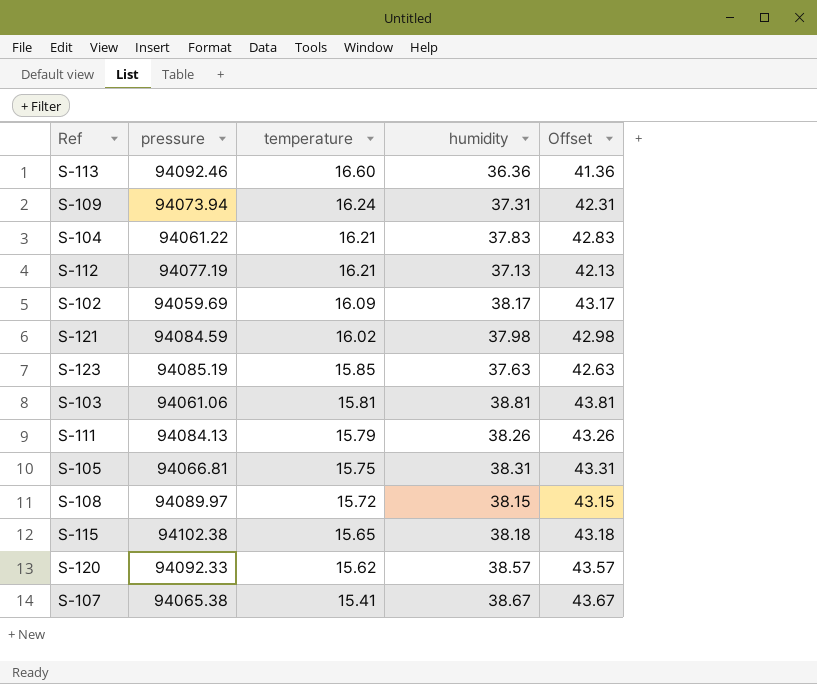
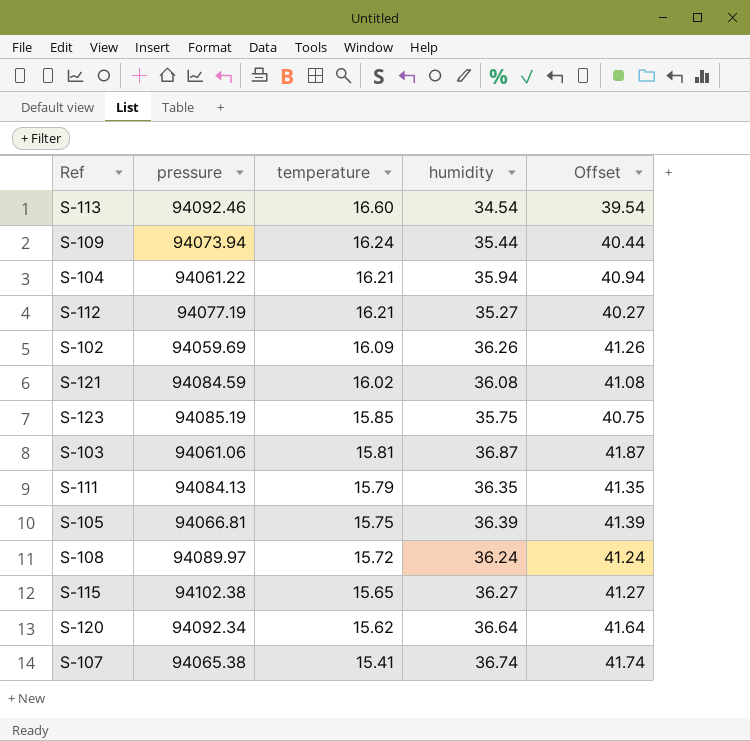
S-113 | humidity: 36.36 -> 34.54
S-113 | Offset: 41.36 -> 39.54
S-109 | humidity: 37.31 -> 35.44
S-109 | Offset: 42.31 -> 40.44
S-104 | humidity: 37.83 -> 35.94
S-104 | Offset: 42.83 -> 40.94
S-112 | humidity: 37.13 -> 35.27
S-112 | Offset: 42.13 -> 40.27
S-102 | humidity: 38.17 -> 36.26
S-102 | Offset: 43.17 -> 41.26
S-121 | humidity: 37.98 -> 36.08
S-121 | Offset: 42.98 -> 41.08
S-123 | humidity: 37.63 -> 35.75
S-123 | Offset: 42.63 -> 40.75
S-103 | humidity: 38.81 -> 36.87
S-103 | Offset: 43.81 -> 41.87
S-111 | humidity: 38.26 -> 36.35
S-111 | Offset: 43.26 -> 41.35
S-105 | humidity: 38.31 -> 36.39
S-105 | Offset: 43.31 -> 41.39
S-108 | humidity: 38.15 -> 36.24
S-108 | Offset: 43.15 -> 41.24
S-115 | humidity: 38.18 -> 36.27
S-115 | Offset: 43.18 -> 41.27
S-120 | pressure: 94092.33 -> 94092.34
S-120 | humidity: 38.57 -> 36.64
S-120 | Offset: 43.57 -> 41.64
S-107 | humidity: 38.67 -> 36.74
S-107 | Offset: 43.67 -> 41.74

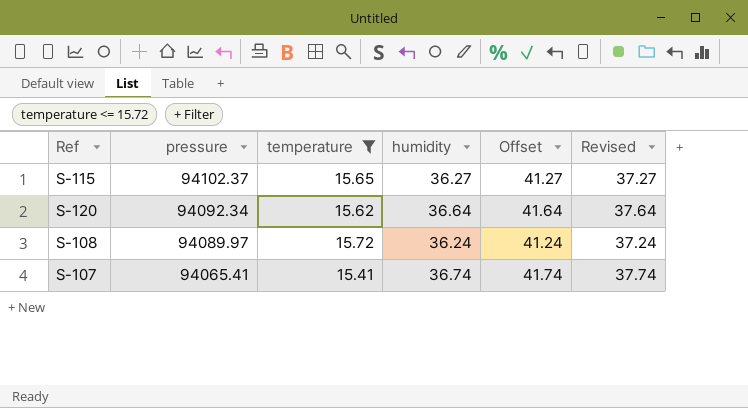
filter: none -> temperature <= 15.72
row order: temperature descending -> pressure descending
column Revised | formula: none -> [humidity] + 1
S-115 | pressure: 94102.38 -> 94102.37
S-107 | pressure: 94065.38 -> 94065.41

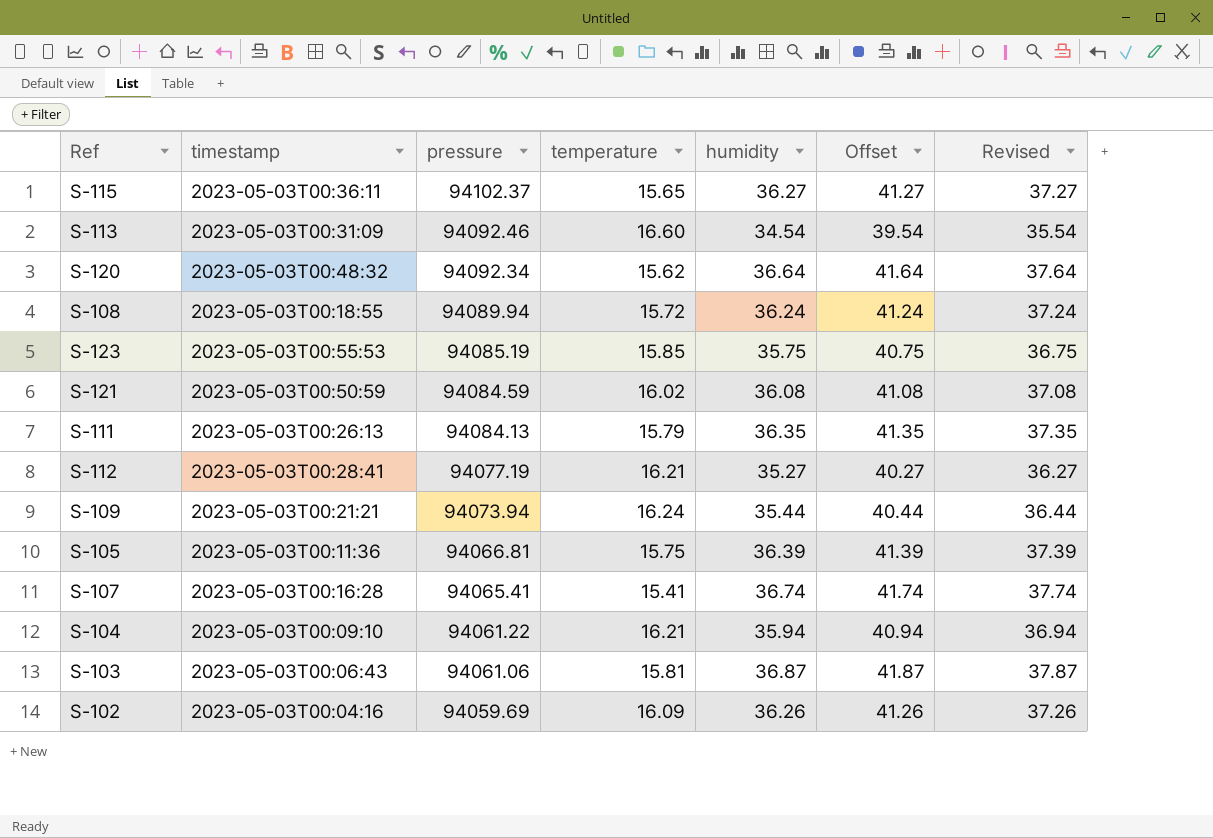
filter: temperature <= 15.72 -> none
column timestamp | position: none -> 2
S-108 | pressure: 94089.97 -> 94089.94

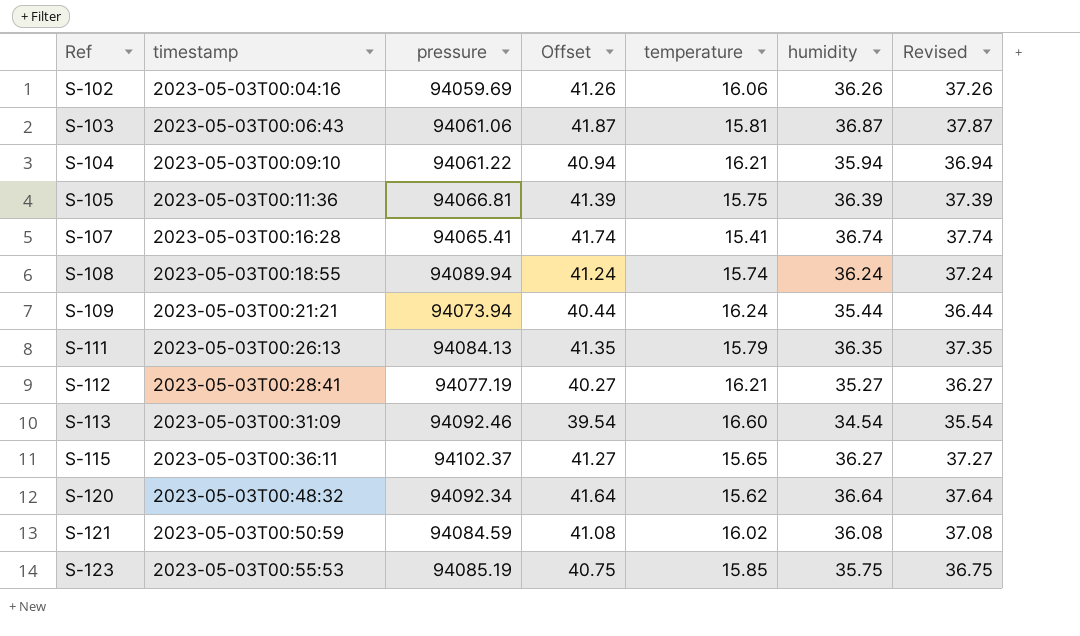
row order: pressure descending -> Ref ascending
column Offset | position: 6 -> 4
S-102 | temperature: 16.09 -> 16.06
S-108 | temperature: 15.72 -> 15.74

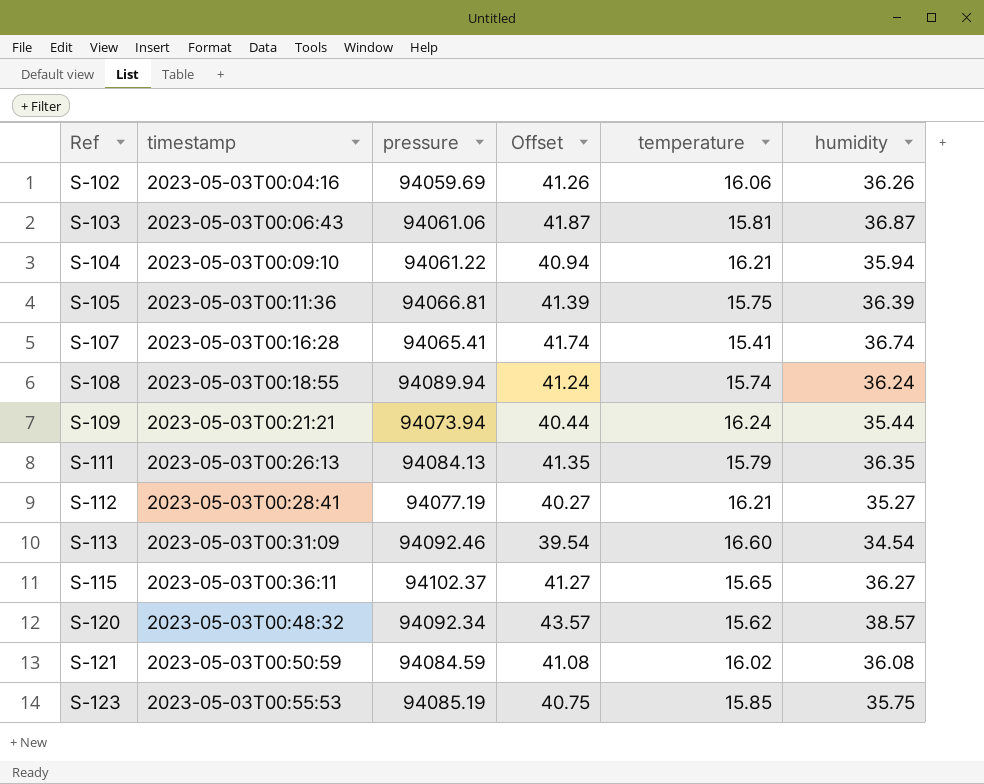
column Revised | formula: [humidity] + 1 -> none
S-120 | Offset: 41.64 -> 43.57
S-120 | humidity: 36.64 -> 38.57

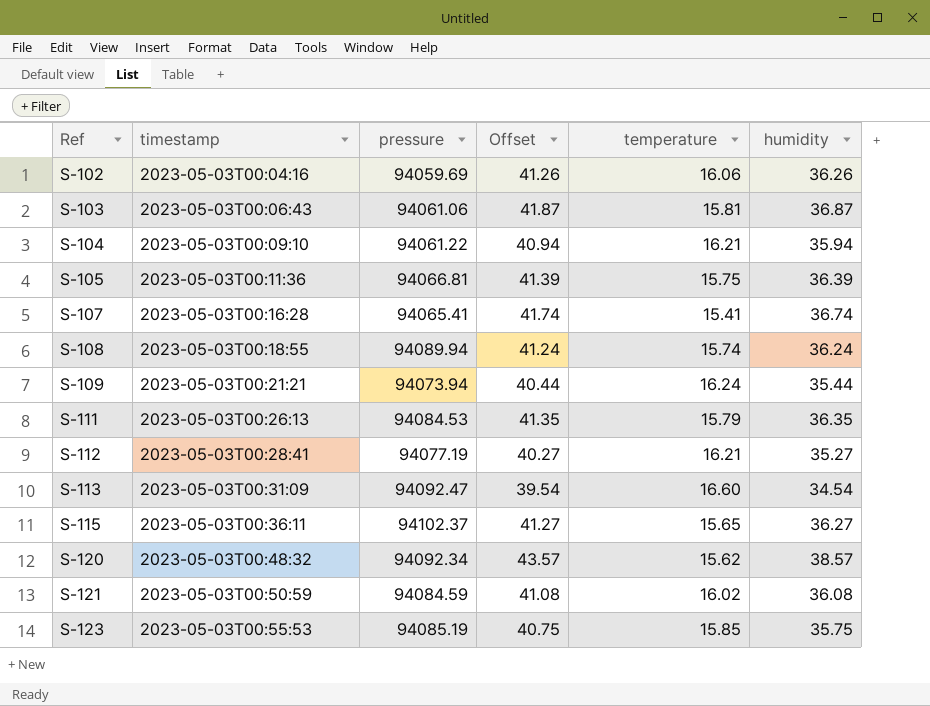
S-111 | pressure: 94084.13 -> 94084.53
S-113 | pressure: 94092.46 -> 94092.47

